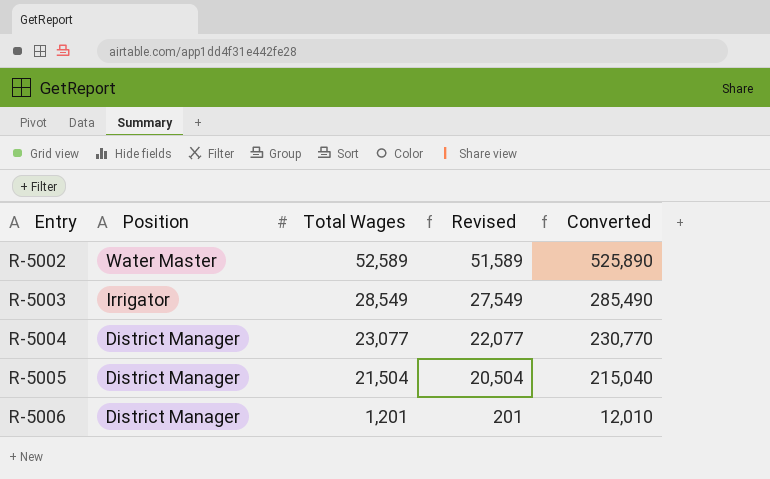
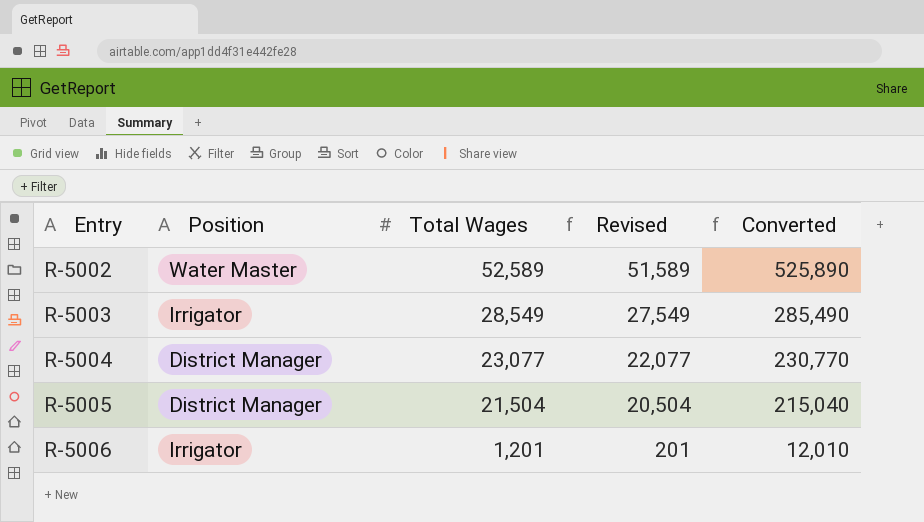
R-5006 | Position: District Manager -> Irrigator

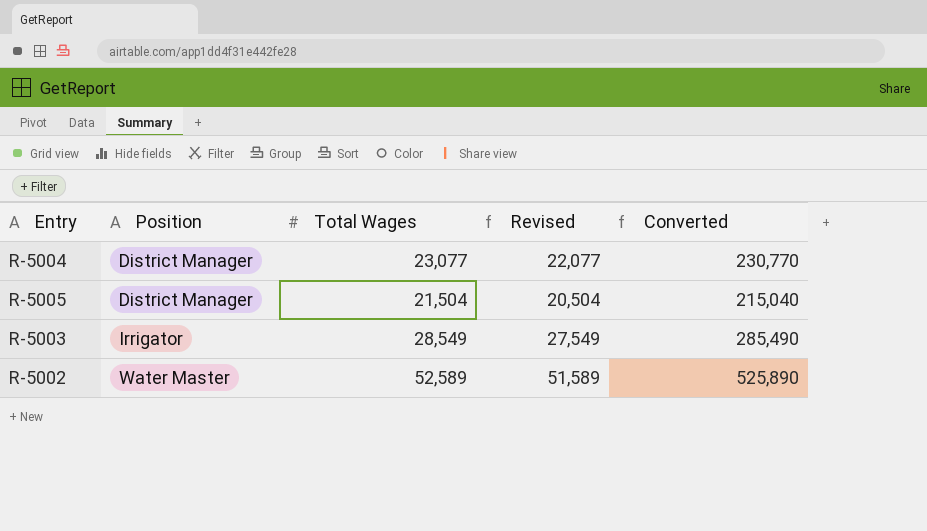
row order: Entry ascending -> Position ascending
row R-5006: Irrigator | 1,201 | 201 | 12,010 -> none

